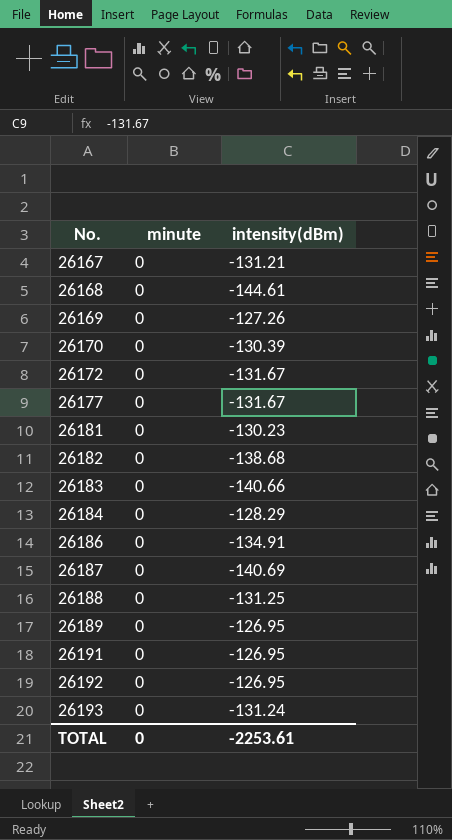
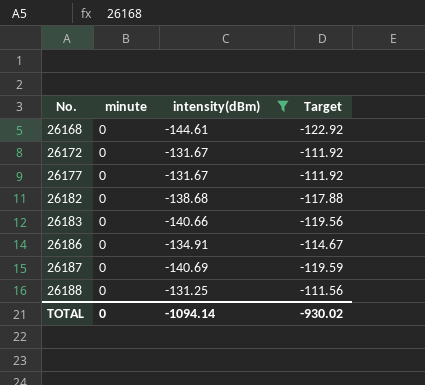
filter: none -> intensity(dBm) <= -131.25
column Target | formula: none -> [intensity(dBm)] * 0.85
TOTAL | intensity(dBm): -2253.61 -> -1094.14

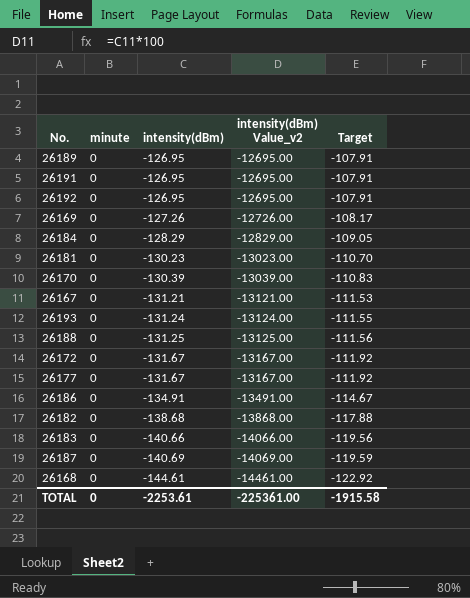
filter: intensity(dBm) <= -131.25 -> none
row order: No. ascending -> intensity(dBm) descending
column intensity(dBm) Value_v2 | formula: none -> [intensity(dBm)] * 100
TOTAL | intensity(dBm): -1094.14 -> -2253.61
TOTAL | Target: -930.02 -> -1915.58

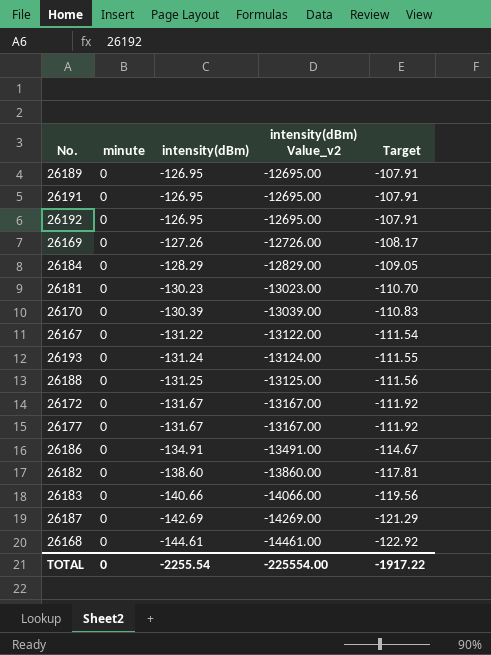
26167 | intensity(dBm): -131.21 -> -131.22
26167 | intensity(dBm) Value_v2: -13121.00 -> -13122.00
26167 | Target: -111.53 -> -111.54
26182 | intensity(dBm): -138.68 -> -138.60
26182 | intensity(dBm) Value_v2: -13868.00 -> -13860.00
26182 | Target: -117.88 -> -117.81
26187 | intensity(dBm): -140.69 -> -142.69
26187 | intensity(dBm) Value_v2: -14069.00 -> -14269.00
26187 | Target: -119.59 -> -121.29
TOTAL | intensity(dBm): -2253.61 -> -2255.54
TOTAL | intensity(dBm) Value_v2: -225361.00 -> -225554.00
TOTAL | Target: -1915.58 -> -1917.22

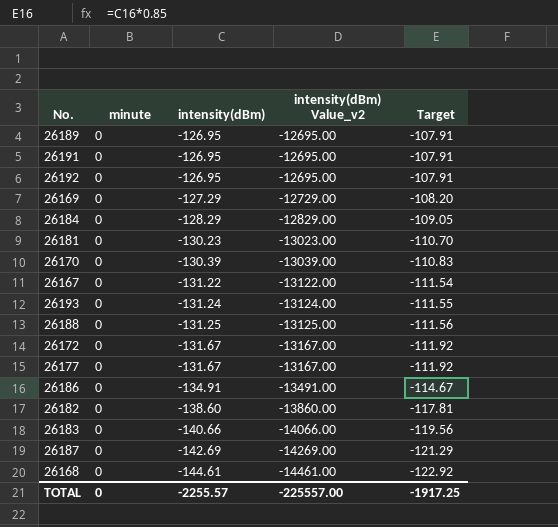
26169 | intensity(dBm): -127.26 -> -127.29
26169 | intensity(dBm) Value_v2: -12726.00 -> -12729.00
26169 | Target: -108.17 -> -108.20
TOTAL | intensity(dBm): -2255.54 -> -2255.57
TOTAL | intensity(dBm) Value_v2: -225554.00 -> -225557.00
TOTAL | Target: -1917.22 -> -1917.25

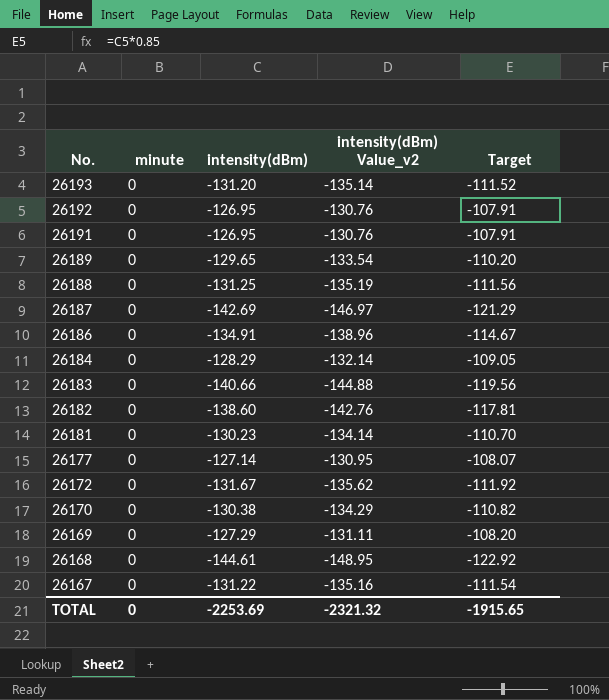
row order: intensity(dBm) descending -> No. descending
column intensity(dBm) Value_v2 | formula: [intensity(dBm)] * 100 -> [intensity(dBm)] * 1.03
26193 | intensity(dBm): -131.24 -> -131.20
26193 | Target: -111.55 -> -111.52
26189 | intensity(dBm): -126.95 -> -129.65
26189 | Target: -107.91 -> -110.20
26177 | intensity(dBm): -131.67 -> -127.14
26177 | Target: -111.92 -> -108.07
26170 | intensity(dBm): -130.39 -> -130.38
26170 | Target: -110.83 -> -110.82
TOTAL | intensity(dBm): -2255.57 -> -2253.69
TOTAL | intensity(dBm) Value_v2: -225557.00 -> -2321.32
TOTAL | Target: -1917.25 -> -1915.65

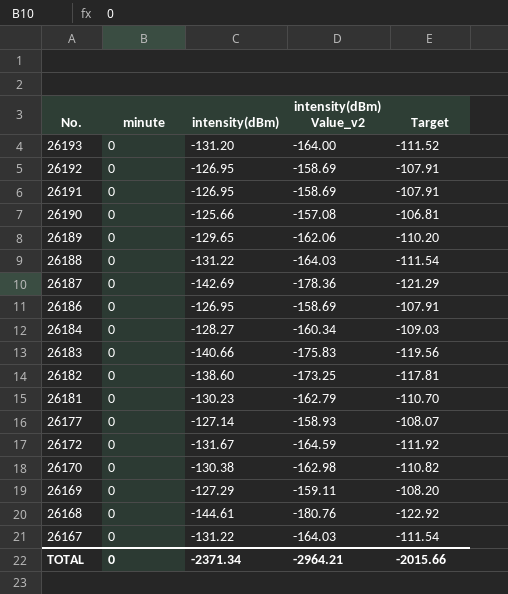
column intensity(dBm) Value_v2 | formula: [intensity(dBm)] * 1.03 -> [intensity(dBm)] * 1.25
row 26190: none -> 0 | -125.66 | -157.08 | -106.81
26188 | intensity(dBm): -131.25 -> -131.22
26188 | Target: -111.56 -> -111.54
26186 | intensity(dBm): -134.91 -> -126.95
26186 | Target: -114.67 -> -107.91
26184 | intensity(dBm): -128.29 -> -128.27
26184 | Target: -109.05 -> -109.03
TOTAL | intensity(dBm): -2253.69 -> -2371.34
TOTAL | intensity(dBm) Value_v2: -2321.32 -> -2964.21
TOTAL | Target: -1915.65 -> -2015.66

